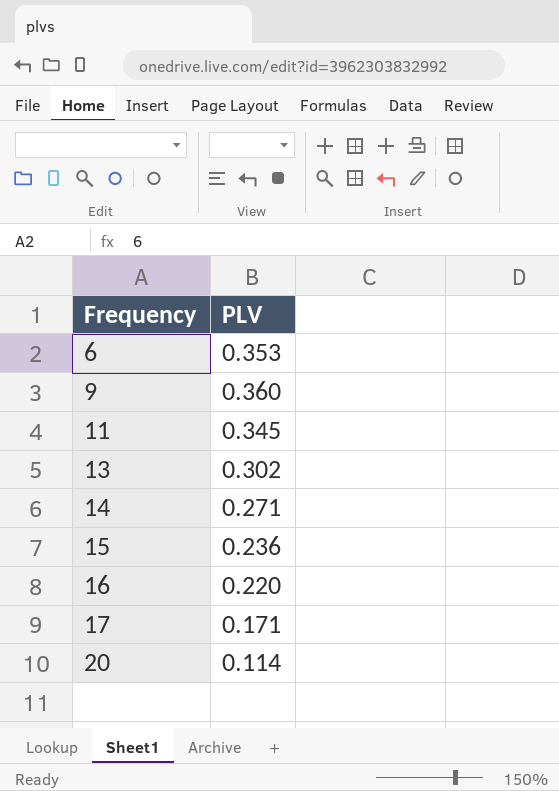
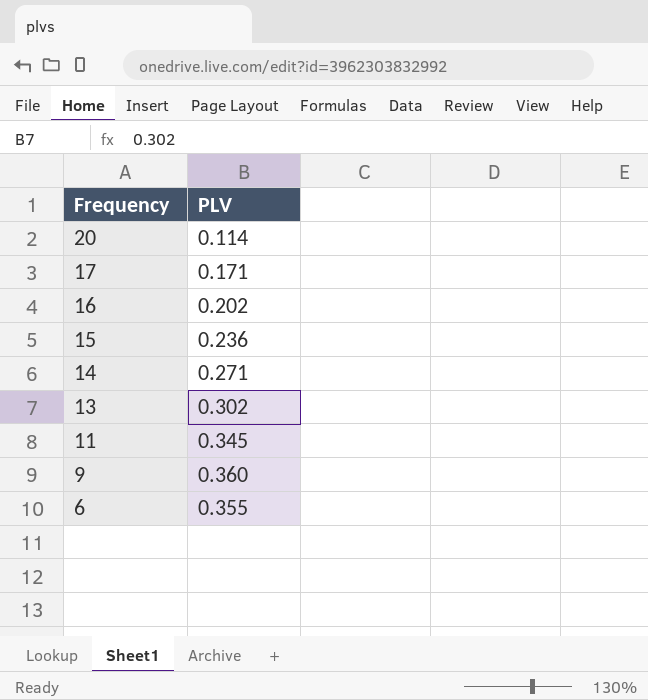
row order: Frequency ascending -> Frequency descending
16 | PLV: 0.220 -> 0.202
6 | PLV: 0.353 -> 0.355

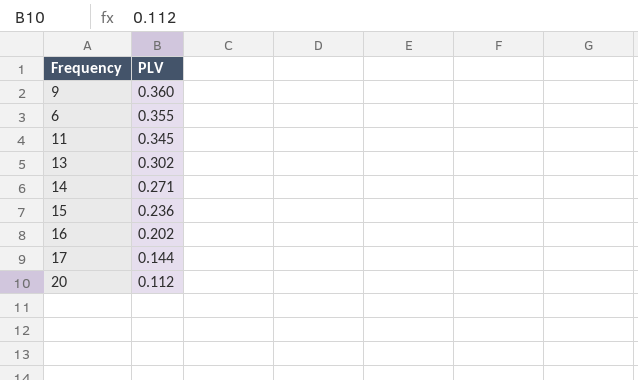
row order: Frequency descending -> PLV descending
17 | PLV: 0.171 -> 0.144
20 | PLV: 0.114 -> 0.112

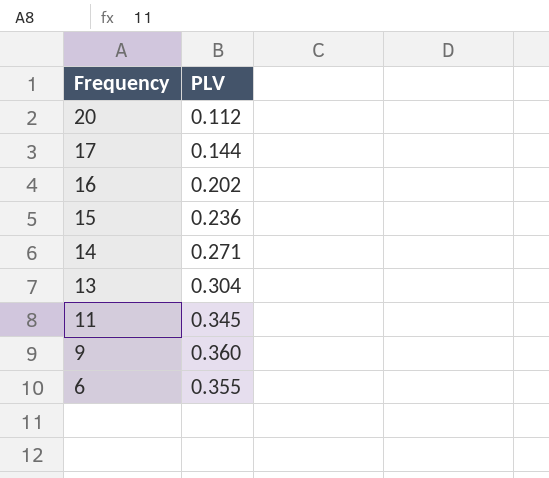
row order: PLV descending -> Frequency descending
13 | PLV: 0.302 -> 0.304

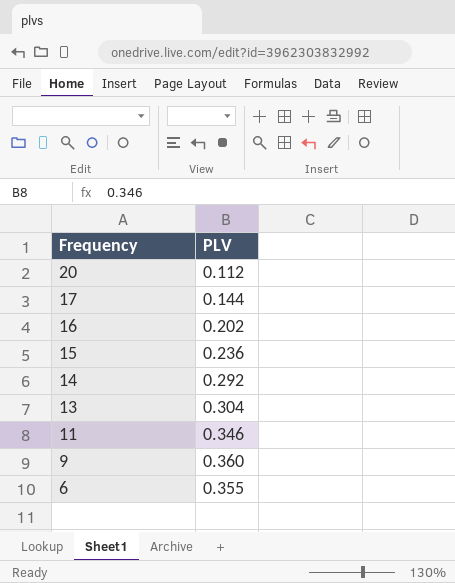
14 | PLV: 0.271 -> 0.292
11 | PLV: 0.345 -> 0.346

